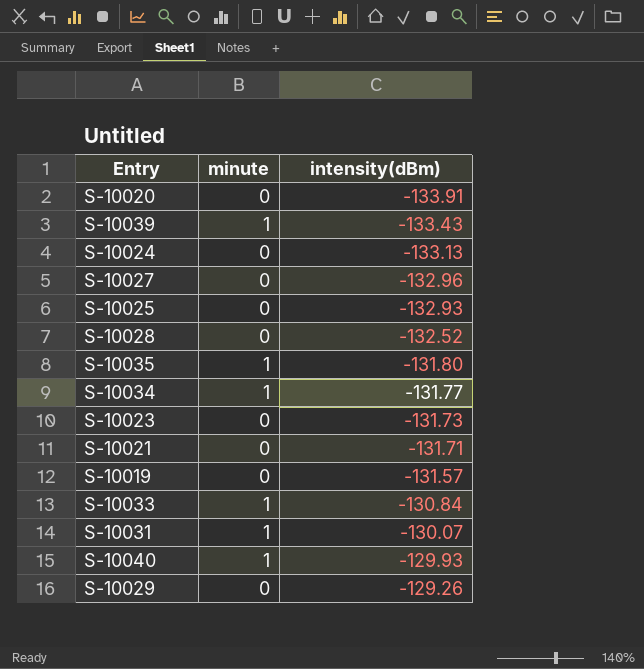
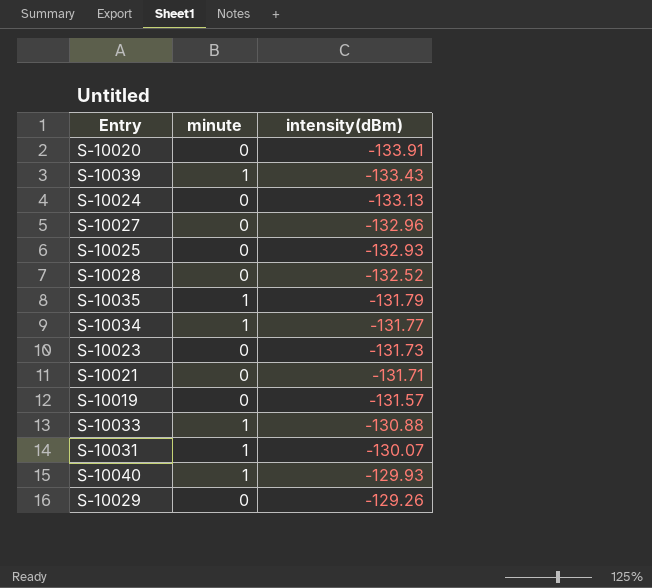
S-10035 | intensity(dBm): -131.80 -> -131.79
S-10033 | intensity(dBm): -130.84 -> -130.88

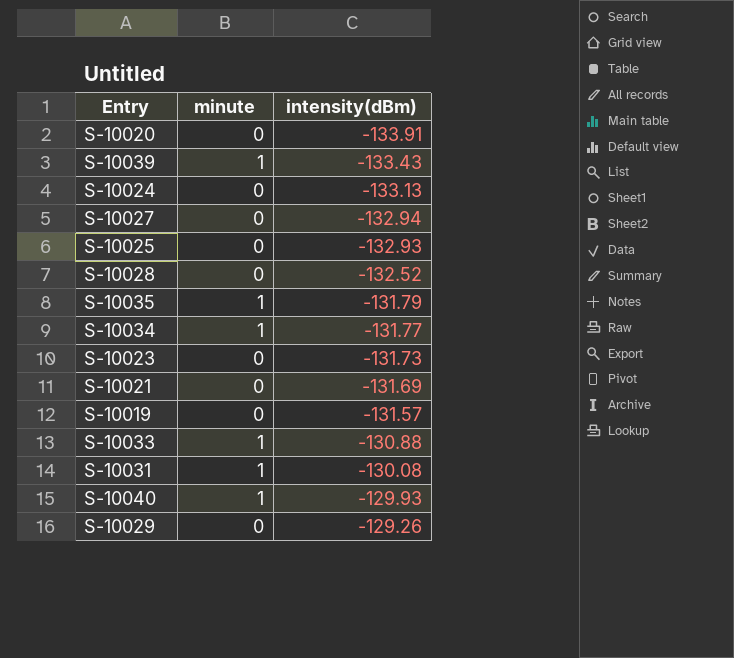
S-10027 | intensity(dBm): -132.96 -> -132.94
S-10021 | intensity(dBm): -131.71 -> -131.69
S-10031 | intensity(dBm): -130.07 -> -130.08

